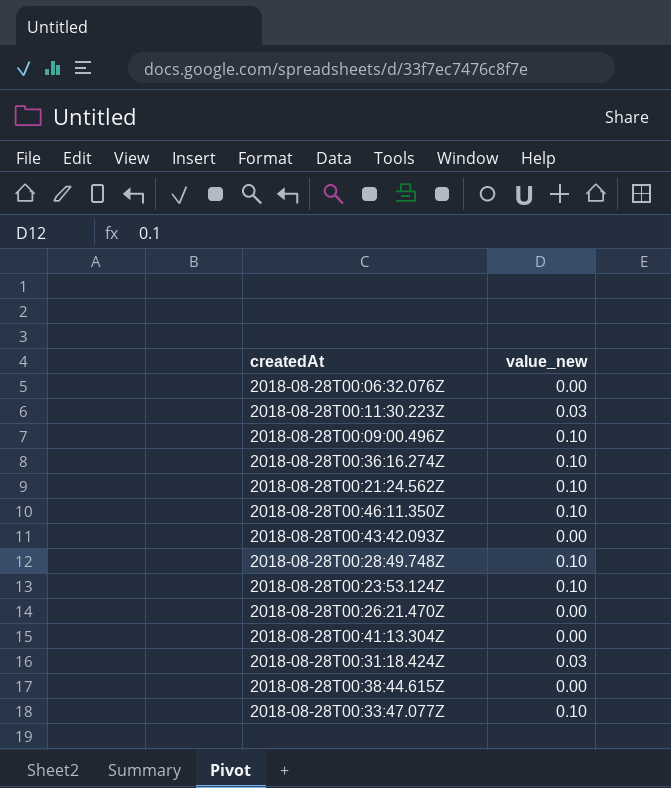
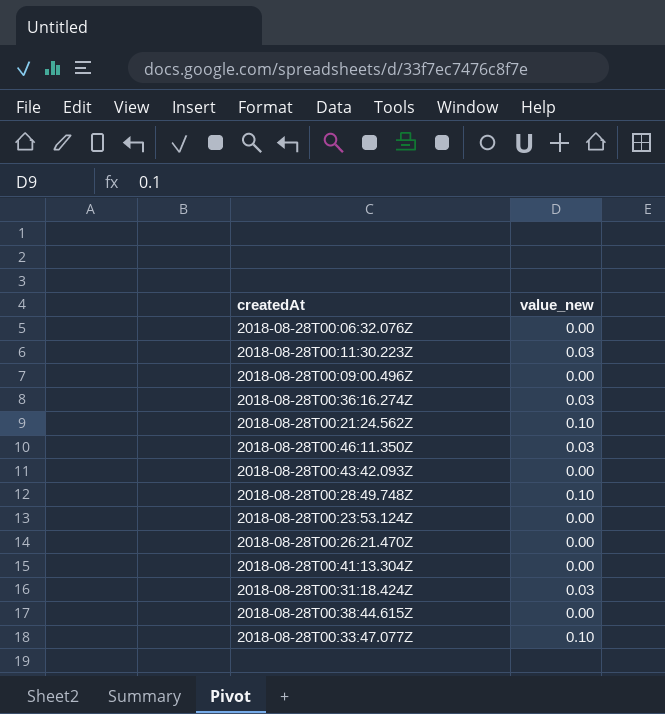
2018-08-28T00:09:00.496Z | value_new: 0.10 -> 0.00
2018-08-28T00:36:16.274Z | value_new: 0.10 -> 0.03
2018-08-28T00:46:11.350Z | value_new: 0.10 -> 0.03
2018-08-28T00:23:53.124Z | value_new: 0.10 -> 0.00

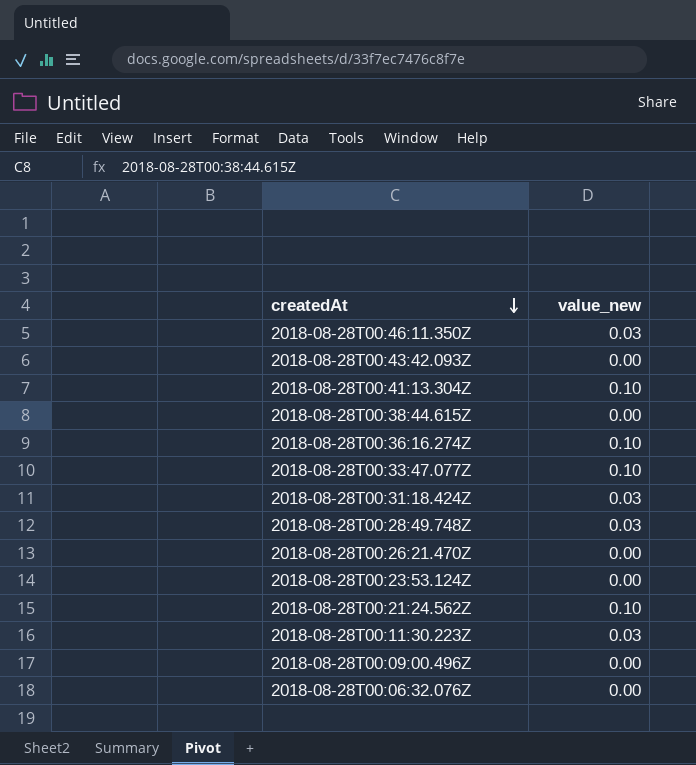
row order: none -> createdAt descending
2018-08-28T00:41:13.304Z | value_new: 0.00 -> 0.10
2018-08-28T00:36:16.274Z | value_new: 0.03 -> 0.10
2018-08-28T00:28:49.748Z | value_new: 0.10 -> 0.03

